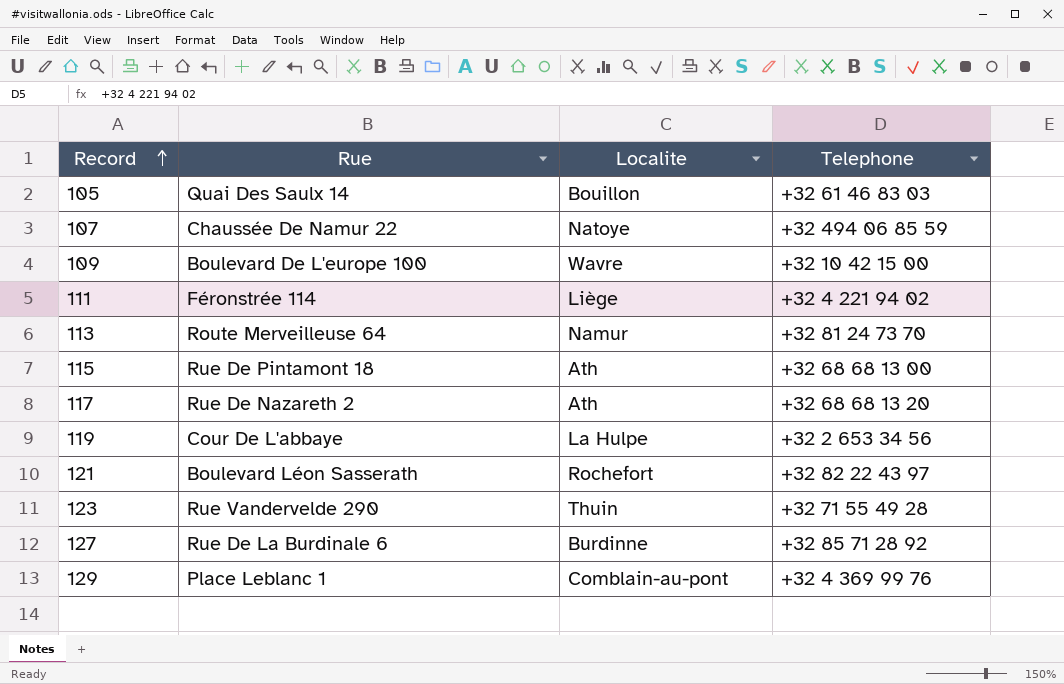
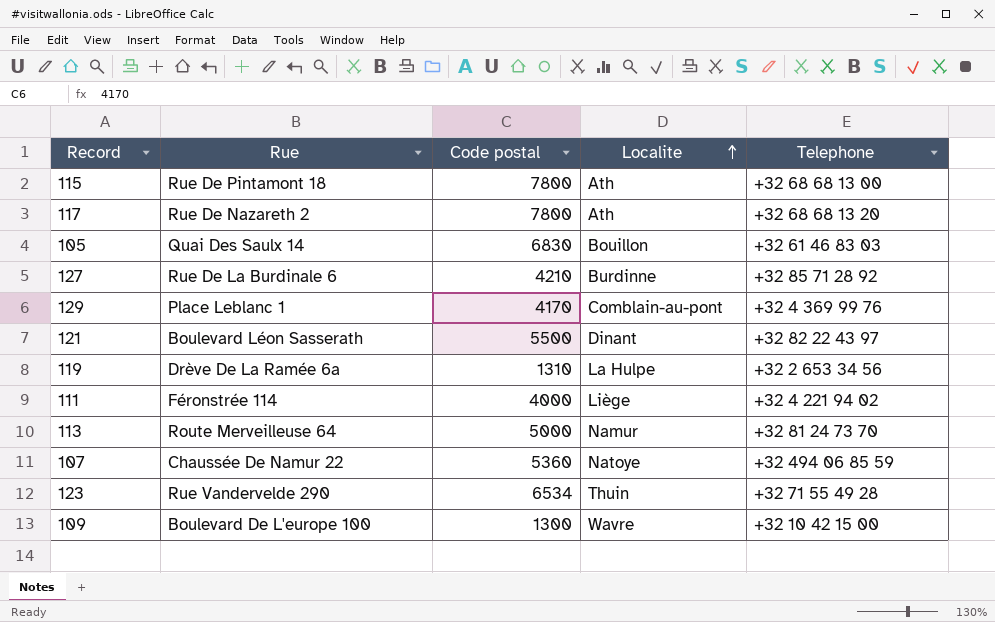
row order: Record ascending -> Localite ascending
column Code postal | position: none -> 3
121 | Localite: Rochefort -> Dinant
119 | Rue: Cour De L'abbaye -> Drève De La Ramée 6a

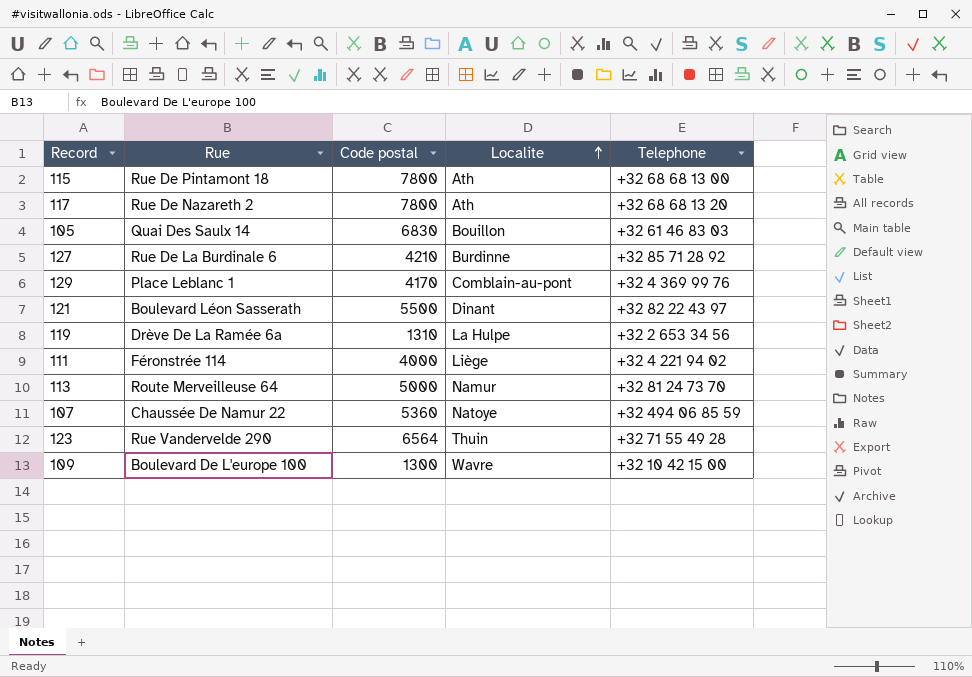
123 | Code postal: 6534 -> 6564

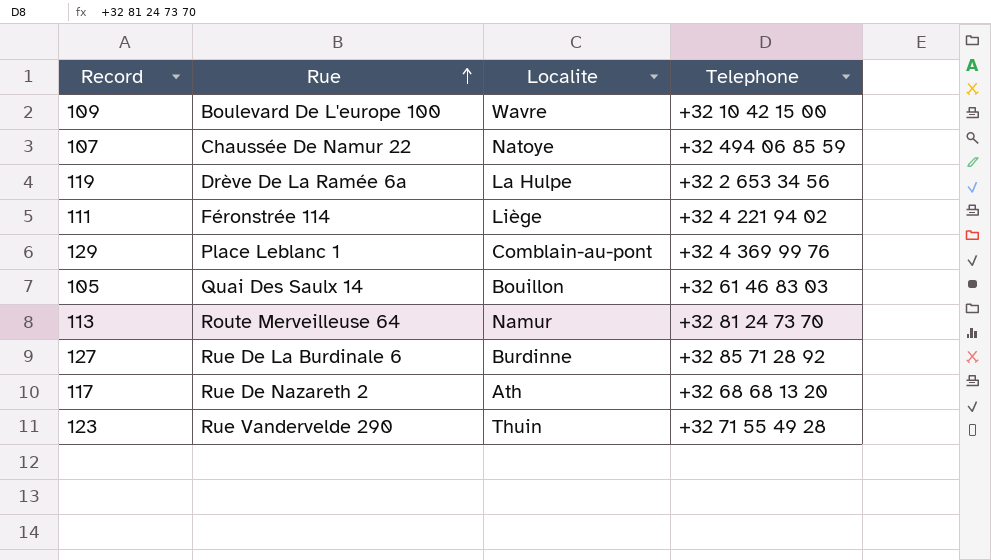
row order: Localite ascending -> Rue ascending
column Code postal | position: 3 -> none
row 115: Rue De Pintamont 18 | 7800 | Ath | +32 68 68 13 00 -> none
row 121: Boulevard Léon Sasserath | 5500 | Dinant | +32 82 22 43 97 -> none

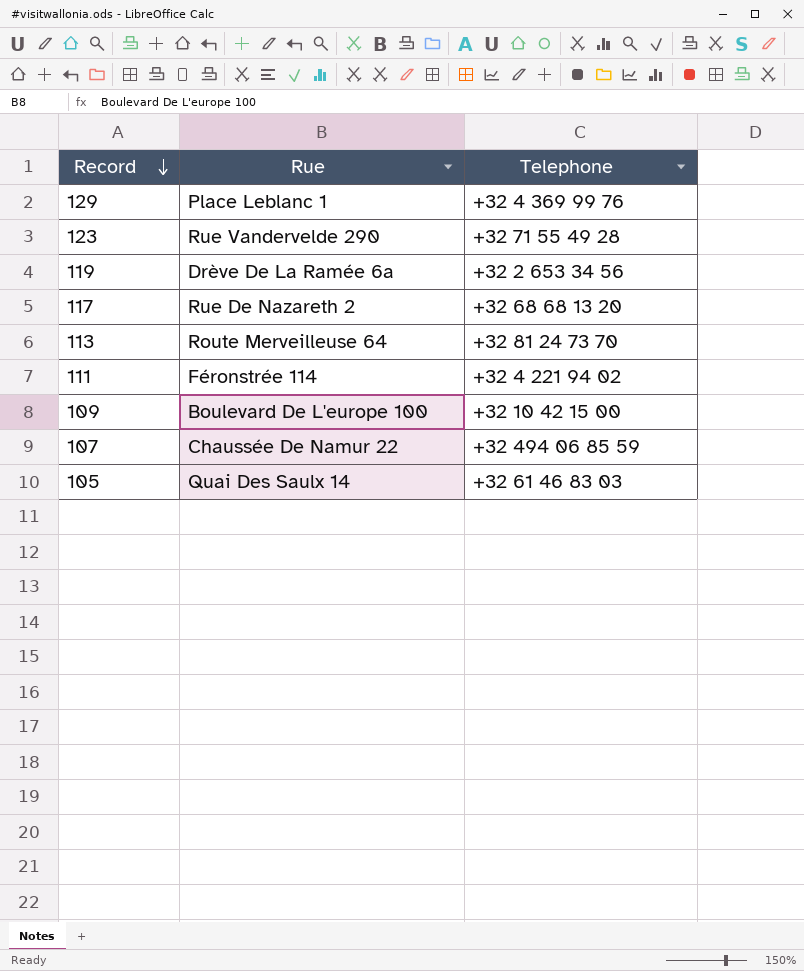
row order: Rue ascending -> Record descending
column Localite | position: 3 -> none
row 127: Rue De La Burdinale 6 | Burdinne | +32 85 71 28 92 -> none

